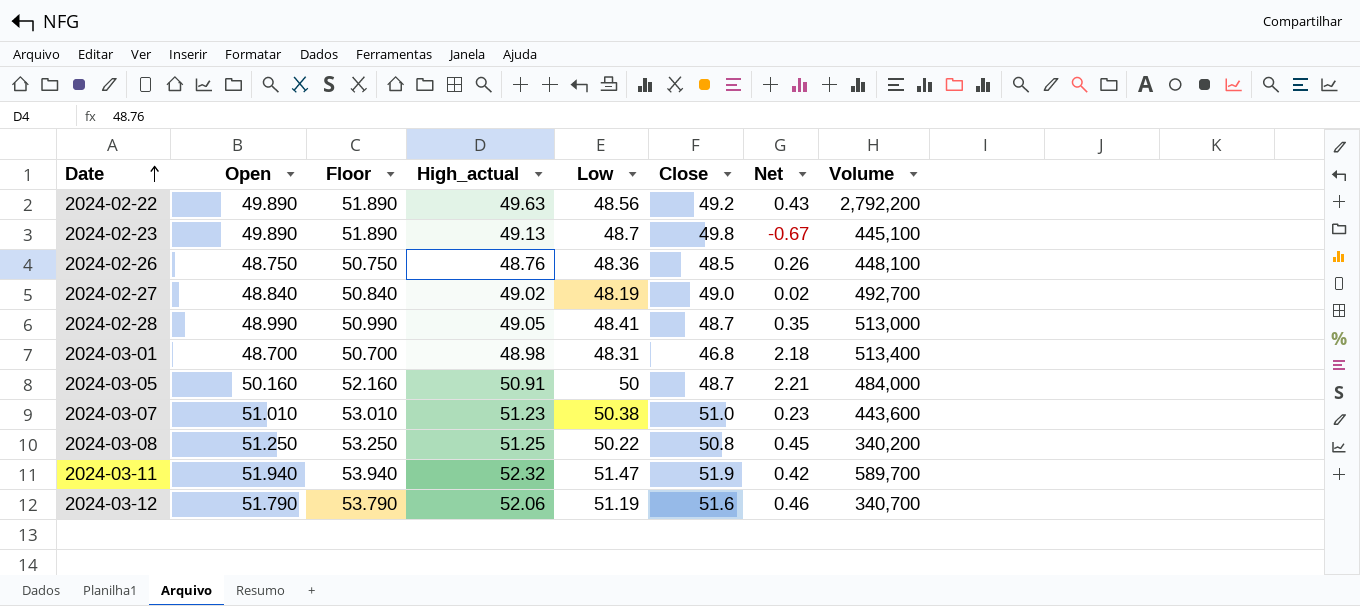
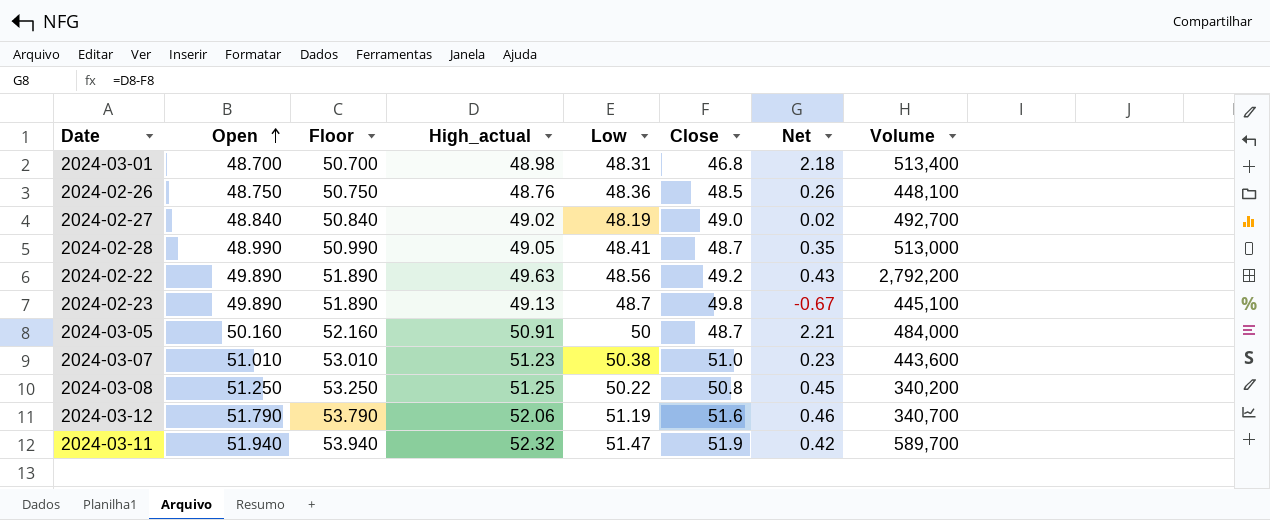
row order: Date ascending -> Open ascending

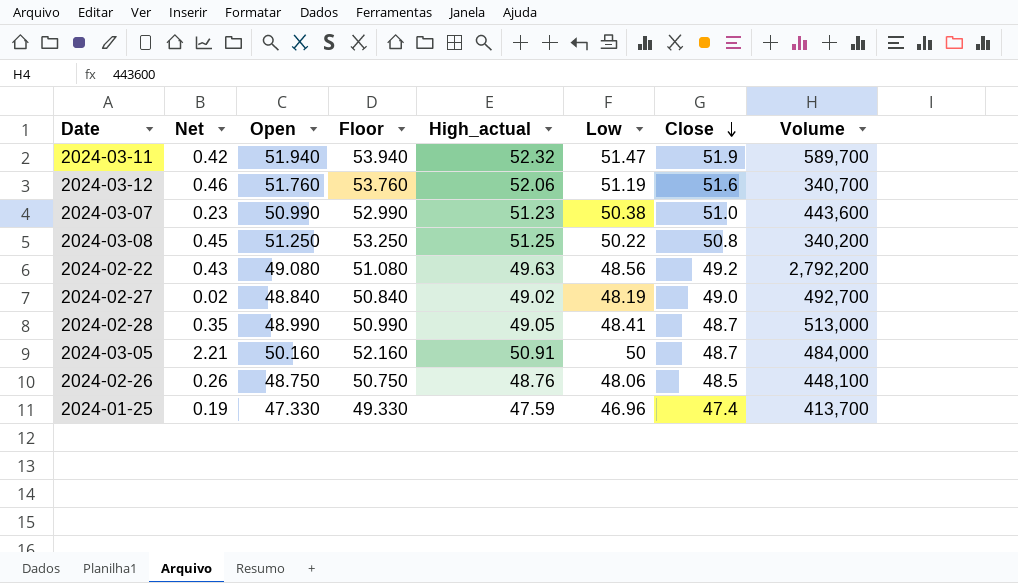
row order: Open ascending -> Close descending
column Net | position: 7 -> 2
row 2024-03-01: 48.700 | 50.700 | 48.98 | 48.31 | 46.8 | 2.18 | 513,400 -> none
row 2024-02-23: 49.890 | 51.890 | 49.13 | 48.7 | 49.8 | -0.67 | 445,100 -> none
2024-03-12 | Open: 51.790 -> 51.760
2024-03-12 | Floor: 53.790 -> 53.760
2024-03-07 | Open: 51.010 -> 50.990
2024-03-07 | Floor: 53.010 -> 52.990
2024-02-22 | Open: 49.890 -> 49.080
2024-02-22 | Floor: 51.890 -> 51.080
2024-02-26 | Low: 48.36 -> 48.06
row 2024-01-25: none -> 0.19 | 47.330 | 49.330 | 47.59 | 46.96 | 47.4 | 413,700

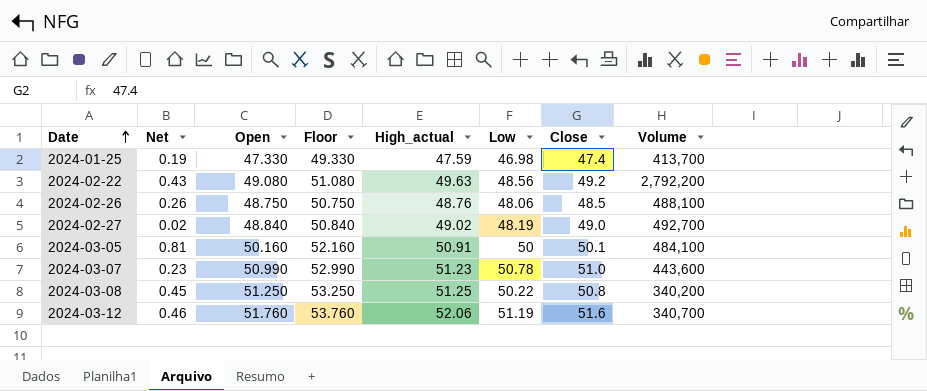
row order: Close descending -> Date ascending
row 2024-03-11: 0.42 | 51.940 | 53.940 | 52.32 | 51.47 | 51.9 | 589,700 -> none
row 2024-02-28: 0.35 | 48.990 | 50.990 | 49.05 | 48.41 | 48.7 | 513,000 -> none
2024-01-25 | Low: 46.96 -> 46.98
2024-02-26 | Volume: 448,100 -> 488,100
2024-03-05 | Net: 2.21 -> 0.81
2024-03-05 | Close: 48.7 -> 50.1
2024-03-05 | Volume: 484,000 -> 484,100
2024-03-07 | Low: 50.38 -> 50.78

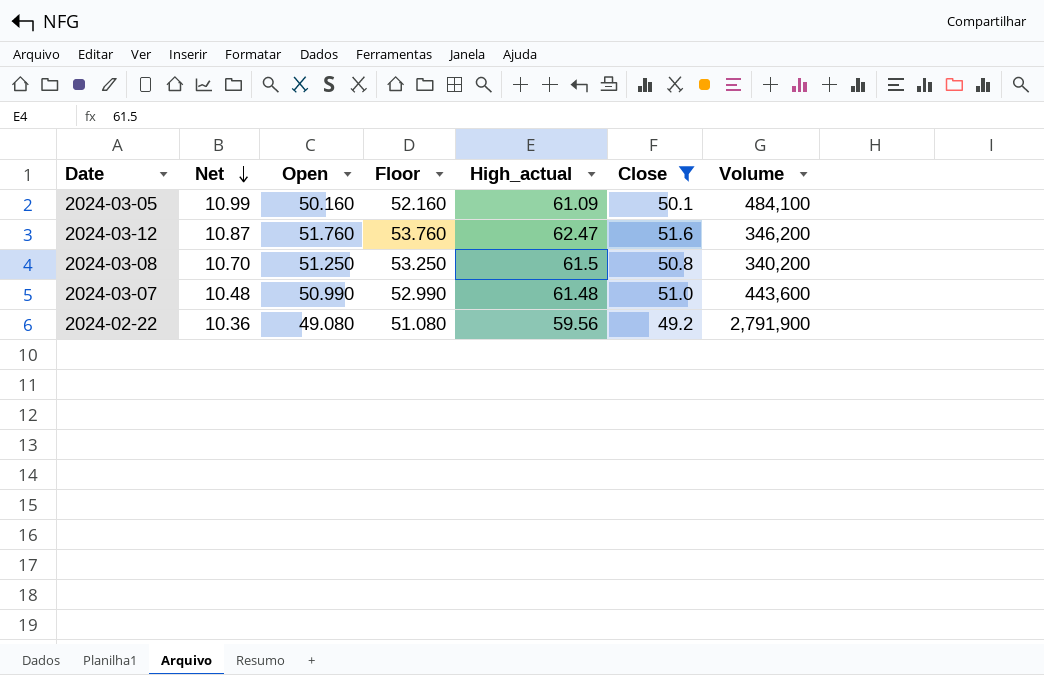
filter: none -> Close >= 49.2
row order: Date ascending -> Net descending
column Low | position: 6 -> none
2024-03-05 | Net: 0.81 -> 10.99
2024-03-05 | High_actual: 50.91 -> 61.09
2024-03-12 | Net: 0.46 -> 10.87
2024-03-12 | High_actual: 52.06 -> 62.47
2024-03-12 | Volume: 340,700 -> 346,200
2024-03-08 | Net: 0.45 -> 10.70
2024-03-08 | High_actual: 51.25 -> 61.5
2024-03-07 | Net: 0.23 -> 10.48
2024-03-07 | High_actual: 51.23 -> 61.48
2024-02-22 | Net: 0.43 -> 10.36
2024-02-22 | High_actual: 49.63 -> 59.56
2024-02-22 | Volume: 2,792,200 -> 2,791,900

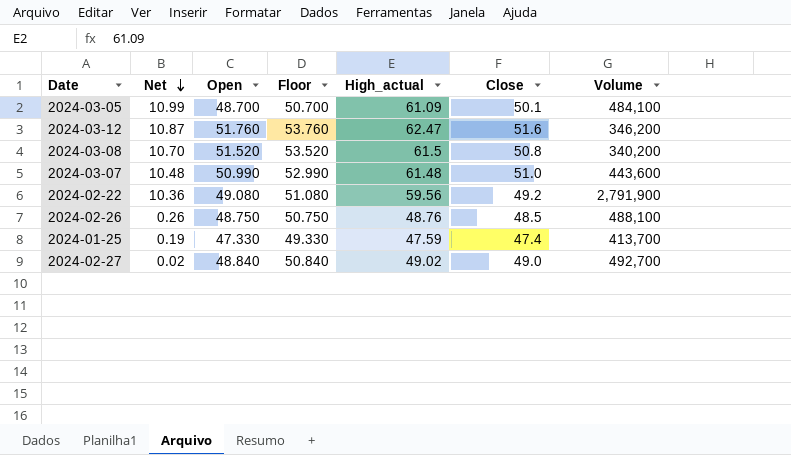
filter: Close >= 49.2 -> none
2024-03-05 | Open: 50.160 -> 48.700
2024-03-05 | Floor: 52.160 -> 50.700
2024-03-08 | Open: 51.250 -> 51.520
2024-03-08 | Floor: 53.250 -> 53.520

